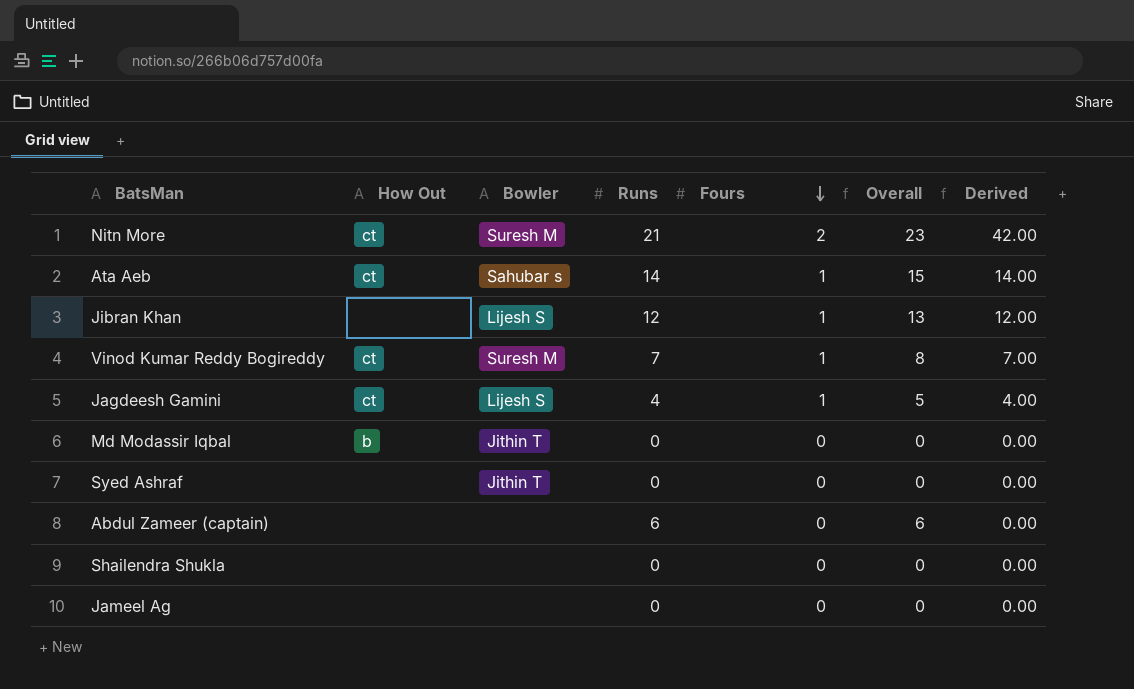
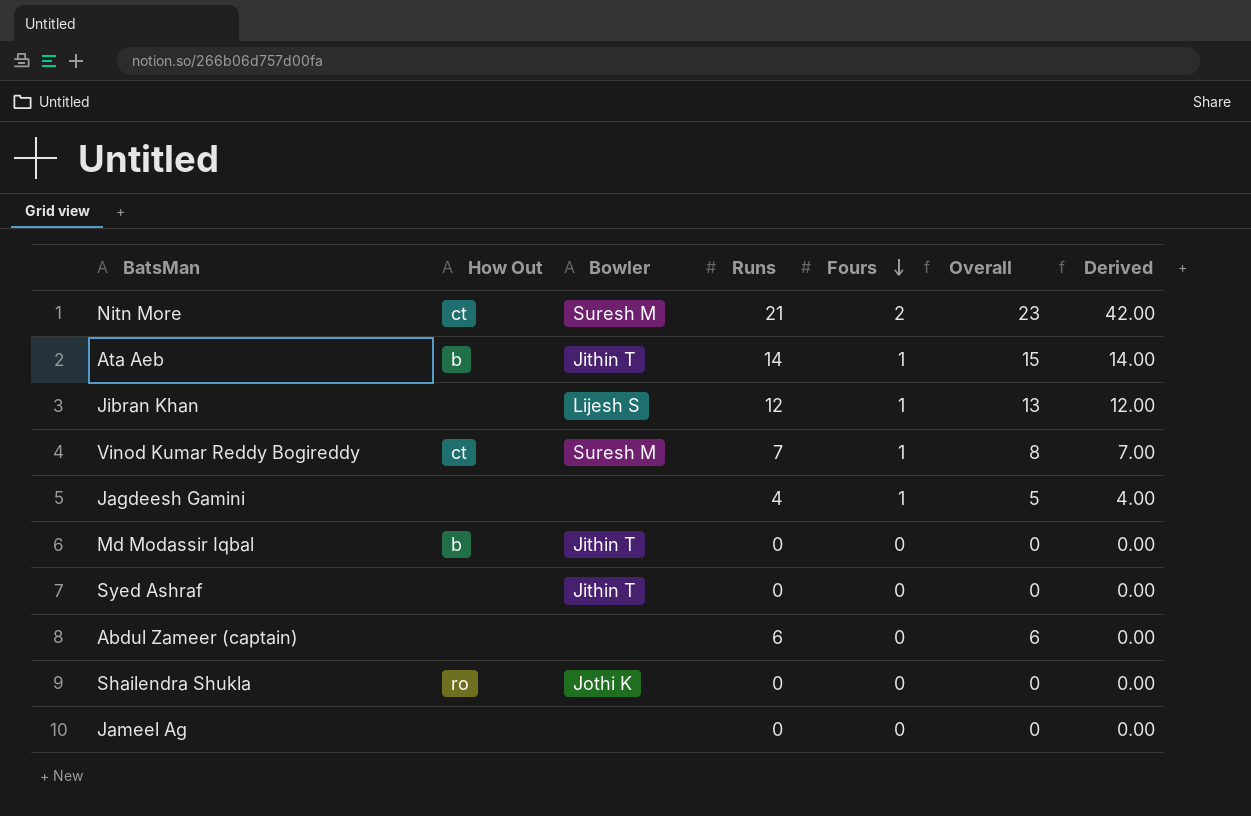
Ata Aeb | How Out: ct -> b
Ata Aeb | Bowler: Sahubar s -> Jithin T
Jagdeesh Gamini | How Out: ct -> none
Jagdeesh Gamini | Bowler: Lijesh S -> none
Shailendra Shukla | How Out: none -> ro
Shailendra Shukla | Bowler: none -> Jothi K

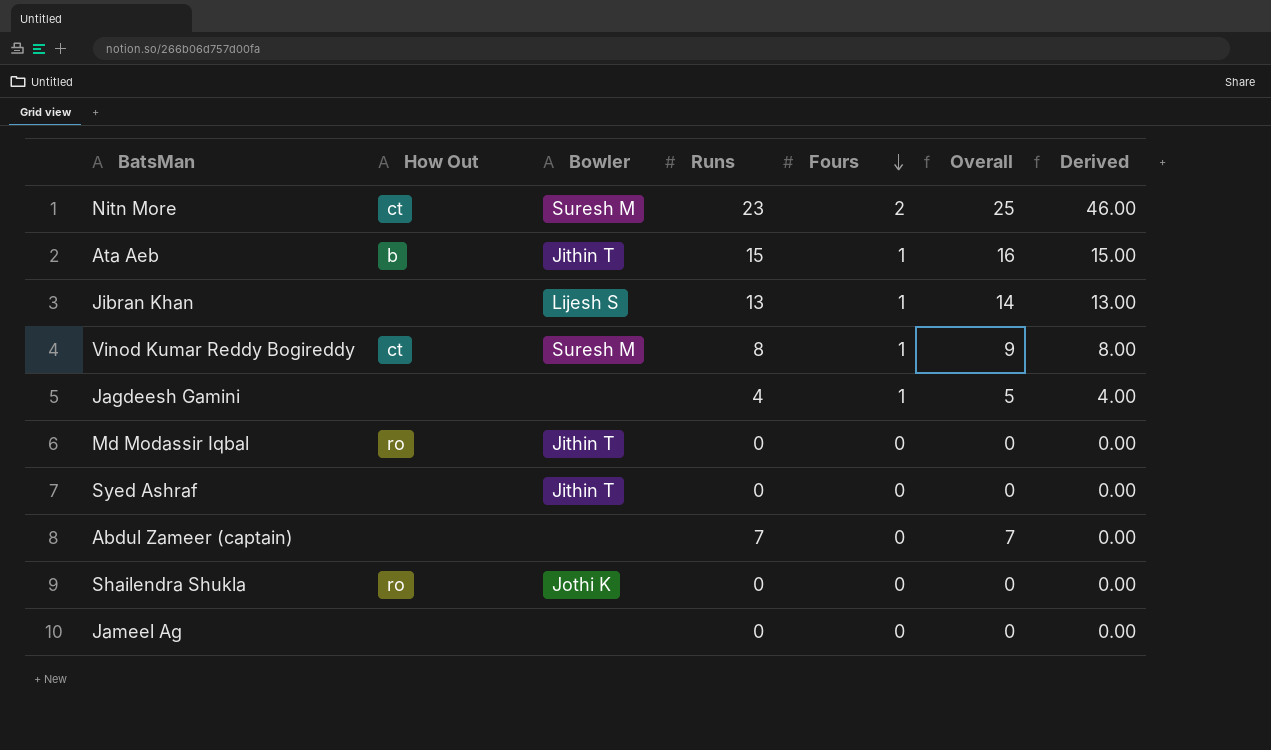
Nitn More | Runs: 21 -> 23
Nitn More | Overall: 23 -> 25
Nitn More | Derived: 42.00 -> 46.00
Ata Aeb | Runs: 14 -> 15
Ata Aeb | Overall: 15 -> 16
Ata Aeb | Derived: 14.00 -> 15.00
Jibran Khan | Runs: 12 -> 13
Jibran Khan | Overall: 13 -> 14
Jibran Khan | Derived: 12.00 -> 13.00
Vinod Kumar Reddy Bogireddy | Runs: 7 -> 8
Vinod Kumar Reddy Bogireddy | Overall: 8 -> 9
Vinod Kumar Reddy Bogireddy | Derived: 7.00 -> 8.00
Md Modassir Iqbal | How Out: b -> ro
Abdul Zameer (captain) | Runs: 6 -> 7
Abdul Zameer (captain) | Overall: 6 -> 7

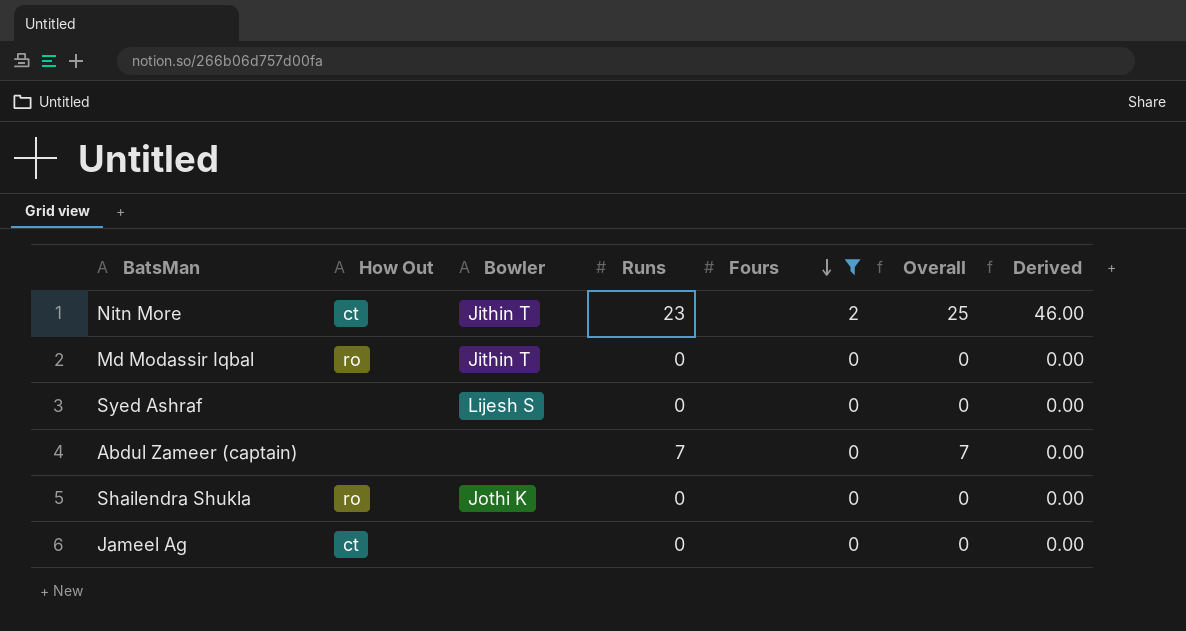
filter: none -> Fours != 1
Nitn More | Bowler: Suresh M -> Jithin T
Syed Ashraf | Bowler: Jithin T -> Lijesh S
Jameel Ag | How Out: none -> ct

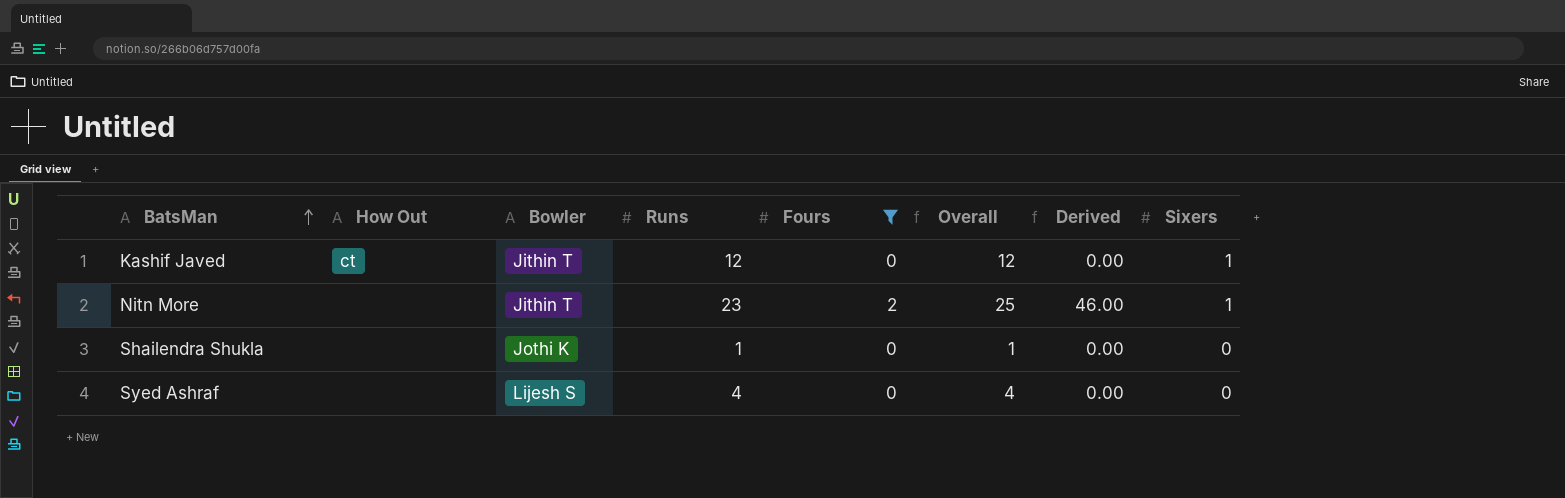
row order: Fours descending -> BatsMan ascending
column Sixers | position: none -> 8
row Md Modassir Iqbal: ro | Jithin T | 0 | 0 | 0 | 0.00 -> none
row Abdul Zameer (captain): none | none | 7 | 0 | 7 | 0.00 -> none
row Jameel Ag: ct | none | 0 | 0 | 0 | 0.00 -> none
row Kashif Javed: none -> ct | Jithin T | 12 | 0 | 12 | 0.00 | 1
Nitn More | How Out: ct -> none
Shailendra Shukla | How Out: ro -> none
Shailendra Shukla | Runs: 0 -> 1
Shailendra Shukla | Overall: 0 -> 1
Syed Ashraf | Runs: 0 -> 4
Syed Ashraf | Overall: 0 -> 4

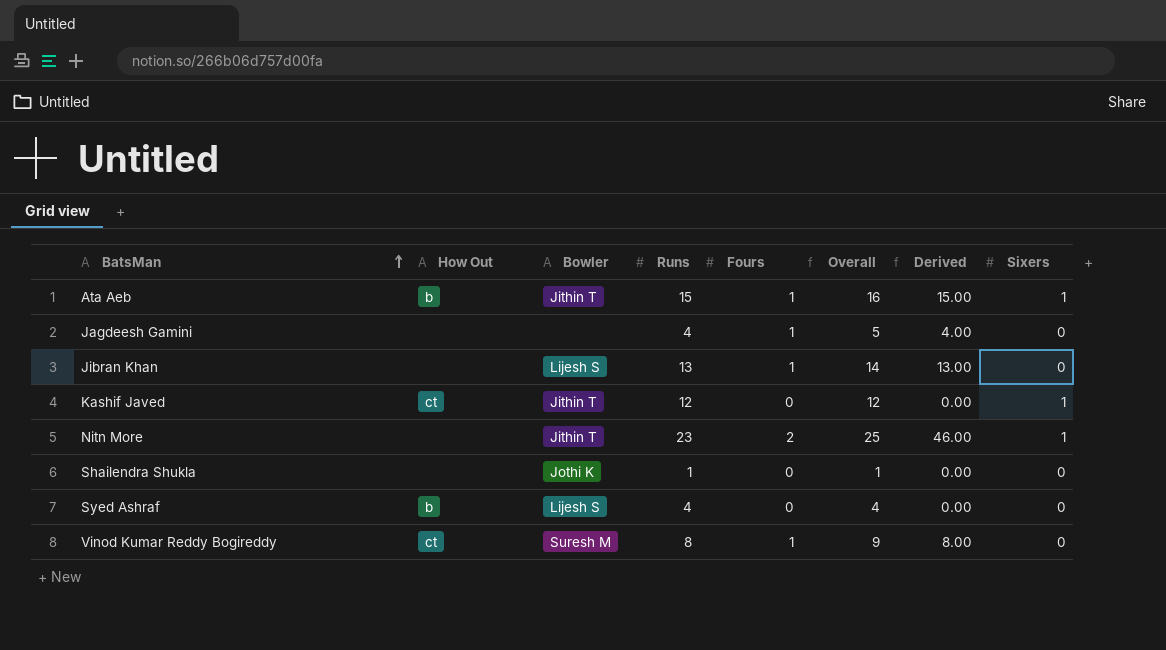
filter: Fours != 1 -> none
Syed Ashraf | How Out: none -> b

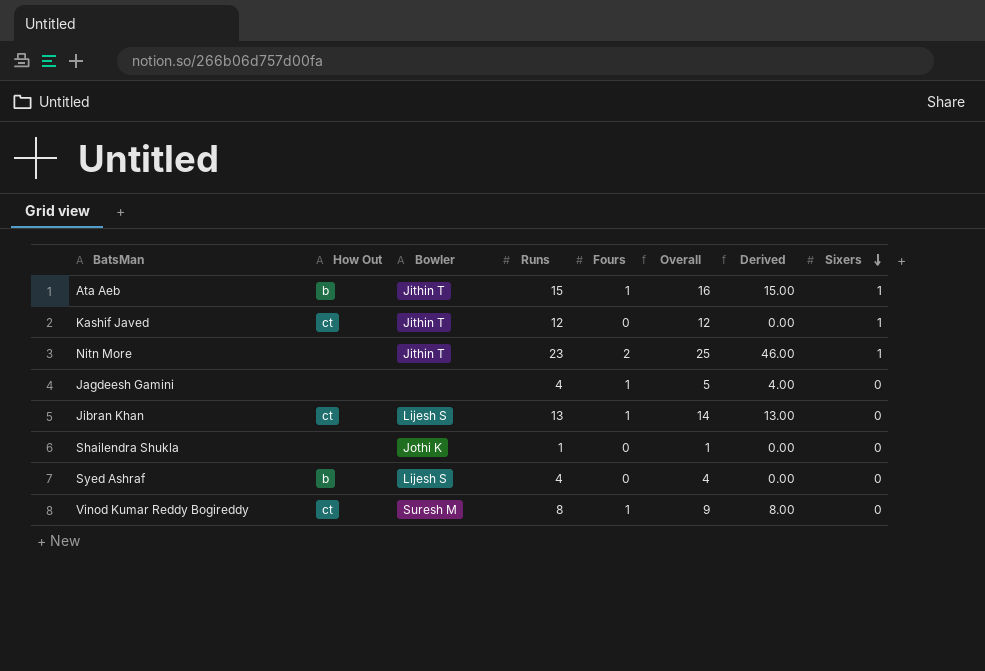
row order: BatsMan ascending -> Sixers descending
Jibran Khan | How Out: none -> ct

